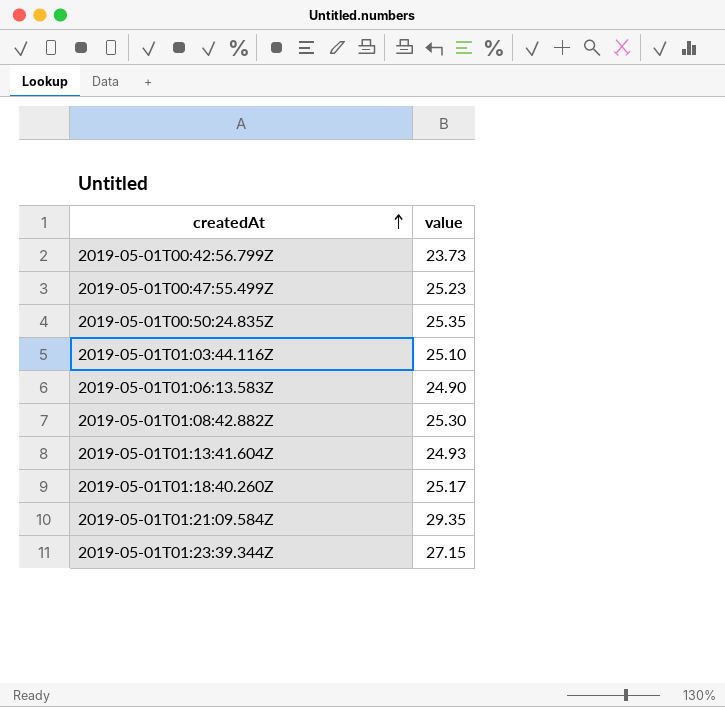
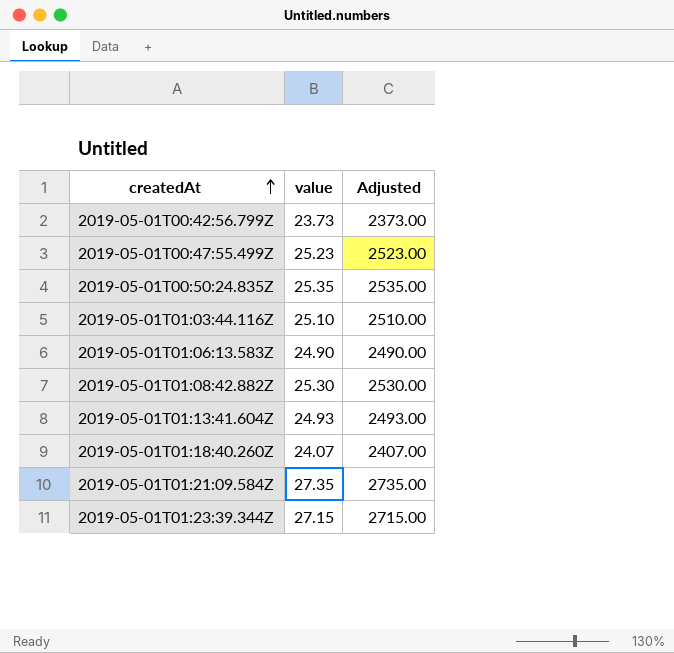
column Adjusted | formula: none -> [value] * 100
2019-05-01T01:18:40.260Z | value: 25.17 -> 24.07
2019-05-01T01:21:09.584Z | value: 29.35 -> 27.35

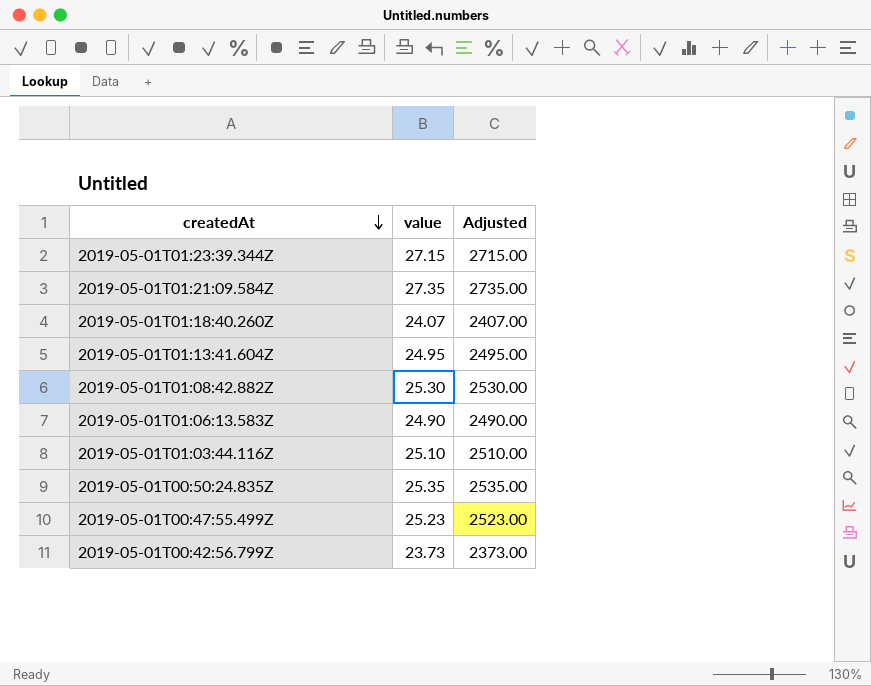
row order: createdAt ascending -> createdAt descending
2019-05-01T01:13:41.604Z | value: 24.93 -> 24.95
2019-05-01T01:13:41.604Z | Adjusted: 2493.00 -> 2495.00

